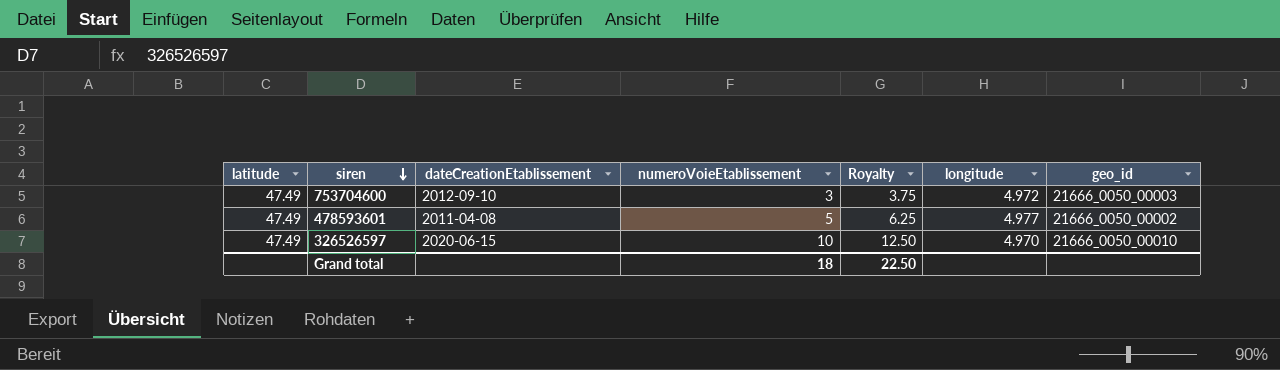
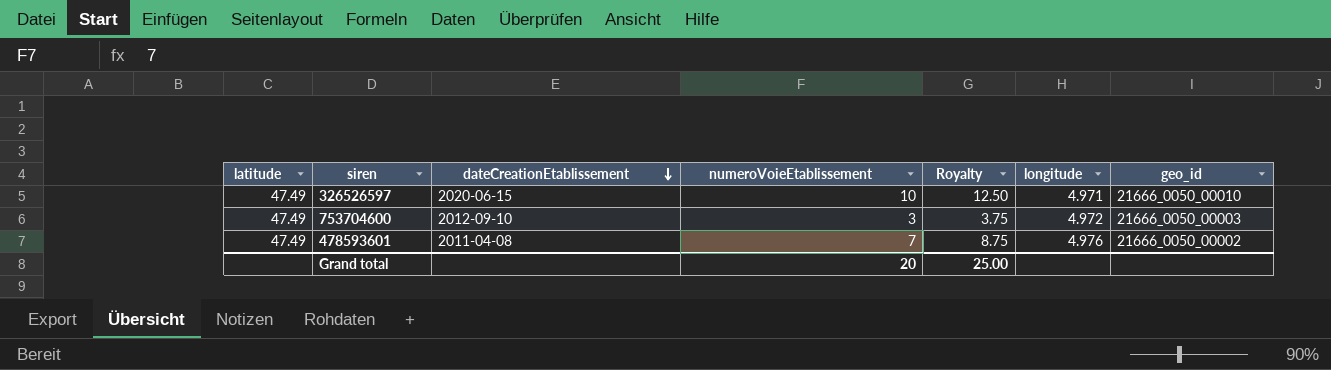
row order: siren descending -> dateCreationEtablissement descending
326526597 | longitude: 4.970 -> 4.971
478593601 | numeroVoieEtablissement: 5 -> 7
478593601 | Royalty: 6.25 -> 8.75
478593601 | longitude: 4.977 -> 4.976
Grand total | numeroVoieEtablissement: 18 -> 20
Grand total | Royalty: 22.50 -> 25.00

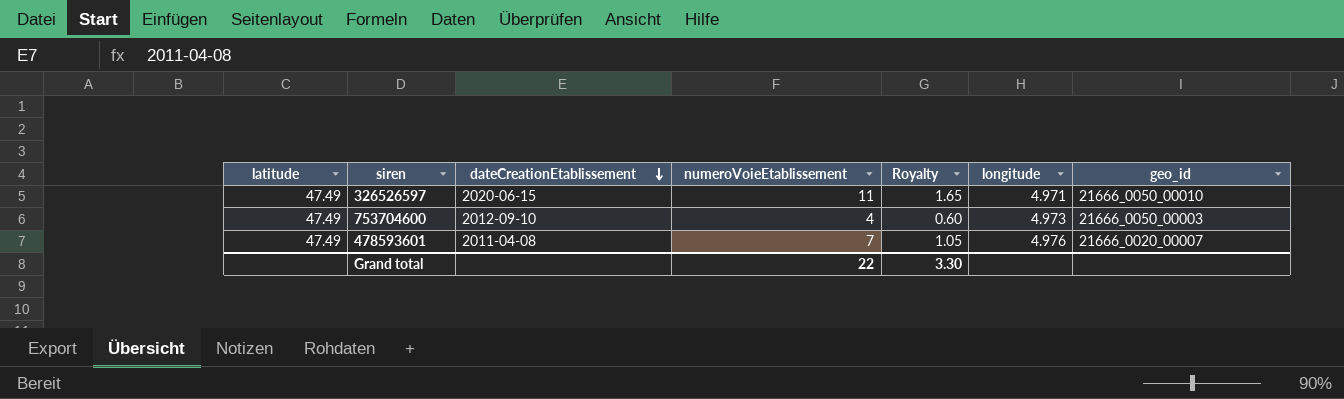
column Royalty | formula: [numeroVoieEtablissement] * 1.25 -> [numeroVoieEtablissement] * 0.15
326526597 | numeroVoieEtablissement: 10 -> 11
753704600 | numeroVoieEtablissement: 3 -> 4
753704600 | longitude: 4.972 -> 4.973
478593601 | geo_id: 21666_0050_00002 -> 21666_0020_00007
Grand total | numeroVoieEtablissement: 20 -> 22
Grand total | Royalty: 25.00 -> 3.30

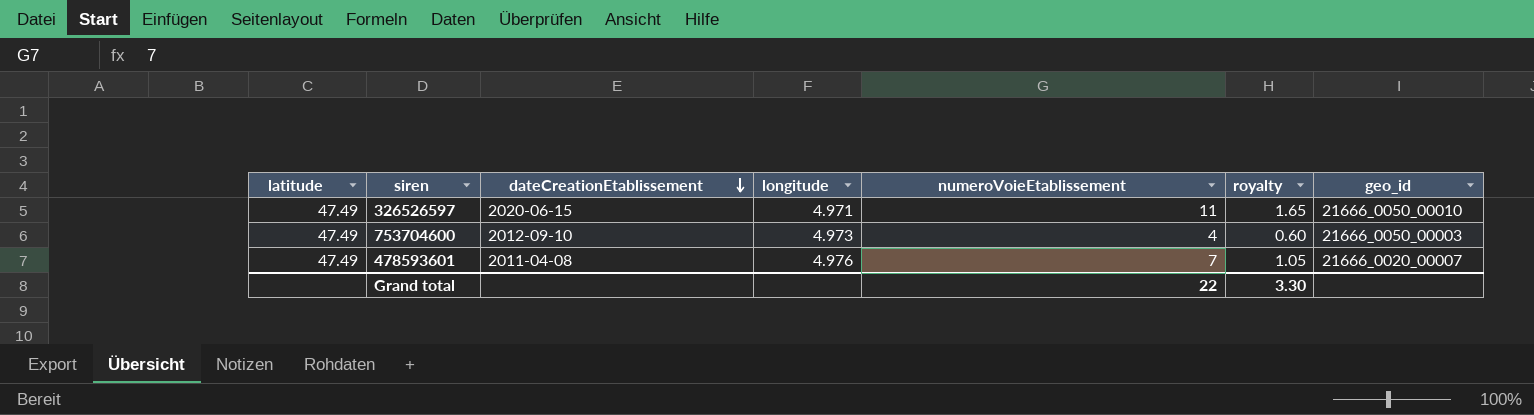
column longitude | position: 6 -> 4
column name: Royalty -> royalty

